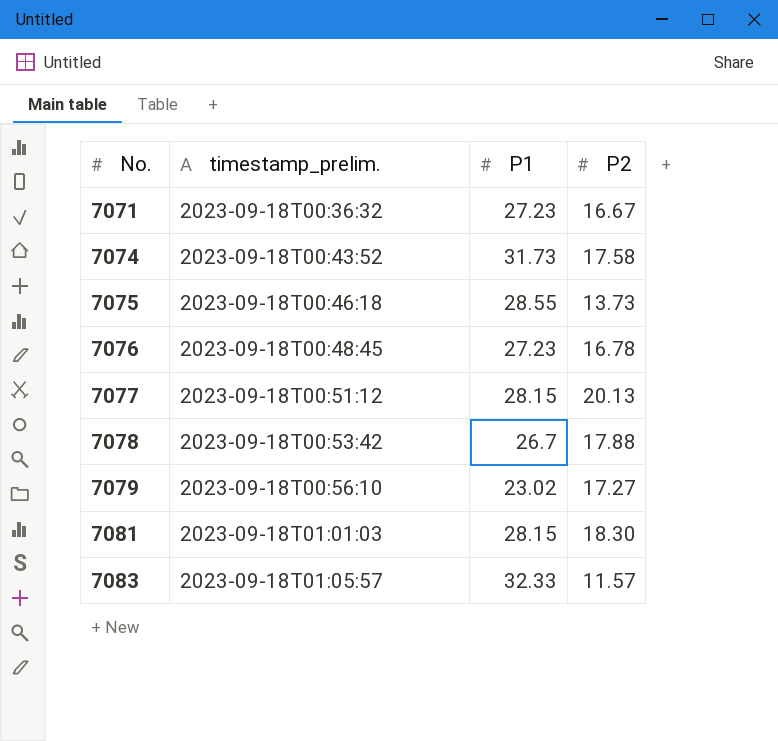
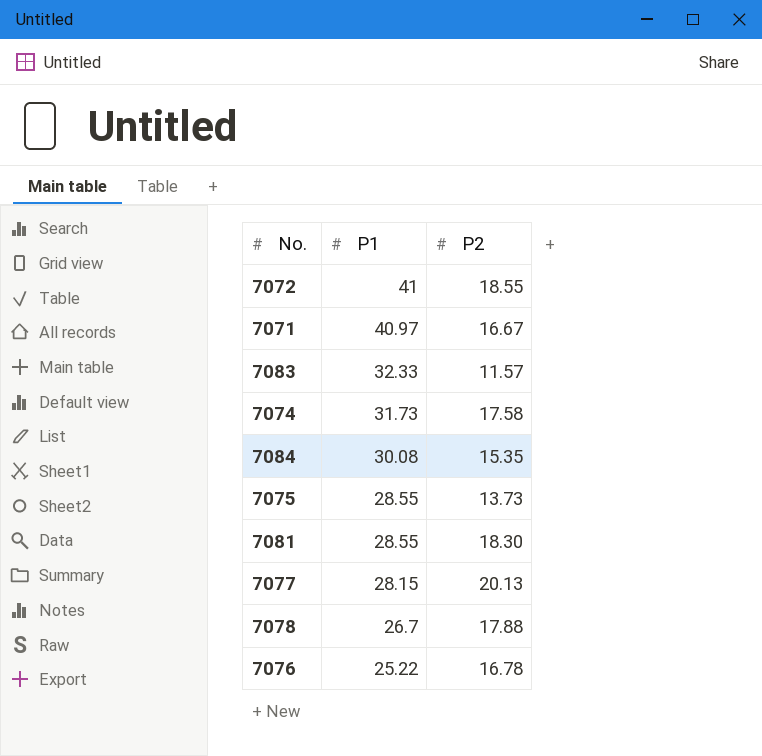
row order: No. ascending -> P1 descending
column timestamp_prelim. | position: 2 -> none
row 7079: 2023-09-18T00:56:10 | 23.02 | 17.27 -> none
row 7072: none -> 41 | 18.55
7071 | P1: 27.23 -> 40.97
row 7084: none -> 30.08 | 15.35
7081 | P1: 28.15 -> 28.55
7076 | P1: 27.23 -> 25.22

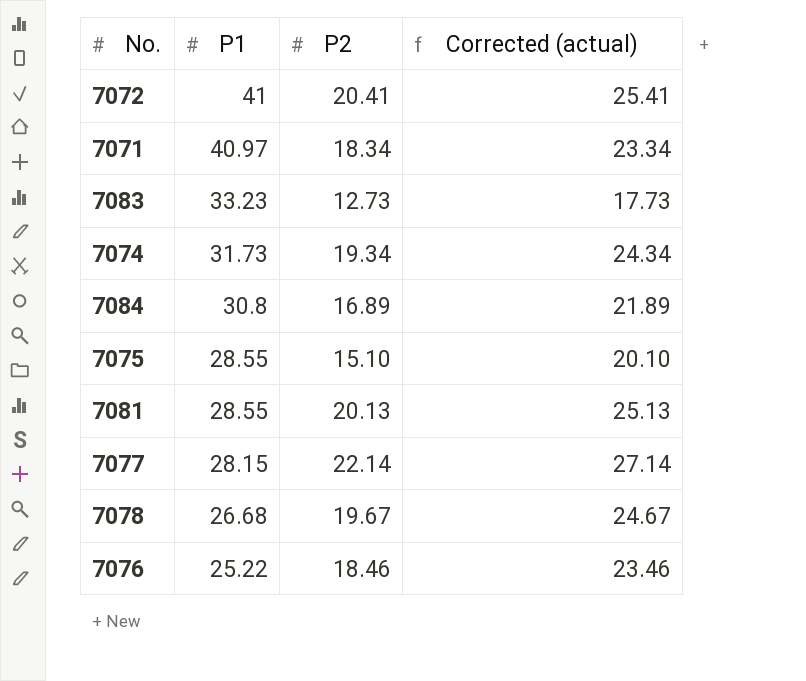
column Corrected (actual) | formula: none -> [P2] + 5
7072 | P2: 18.55 -> 20.41
7071 | P2: 16.67 -> 18.34
7083 | P1: 32.33 -> 33.23
7083 | P2: 11.57 -> 12.73
7074 | P2: 17.58 -> 19.34
7084 | P1: 30.08 -> 30.8
7084 | P2: 15.35 -> 16.89
7075 | P2: 13.73 -> 15.10
7081 | P2: 18.30 -> 20.13
7077 | P2: 20.13 -> 22.14
7078 | P1: 26.7 -> 26.68
7078 | P2: 17.88 -> 19.67
7076 | P2: 16.78 -> 18.46

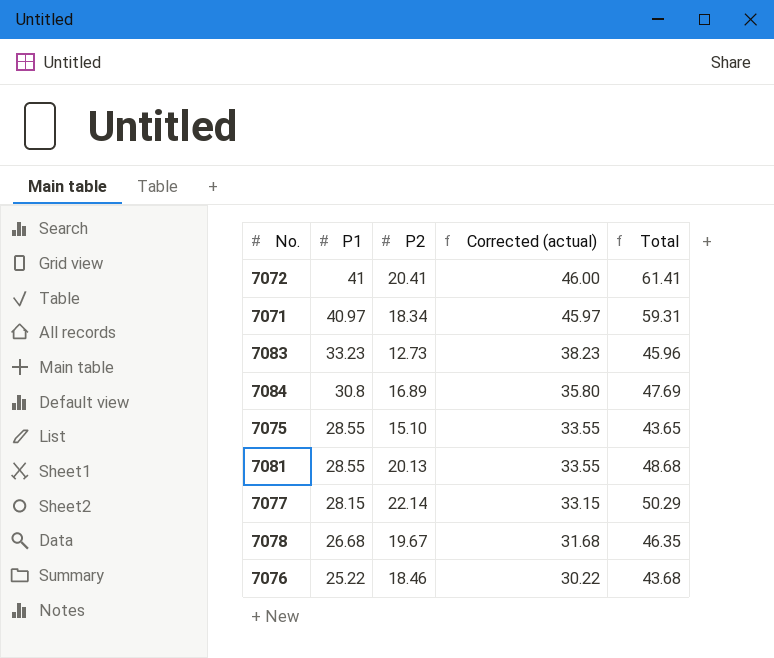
column Corrected (actual) | formula: [P2] + 5 -> [P1] + 5
column Total | formula: none -> [P1] + [P2]
row 7074: 31.73 | 19.34 | 24.34 -> none

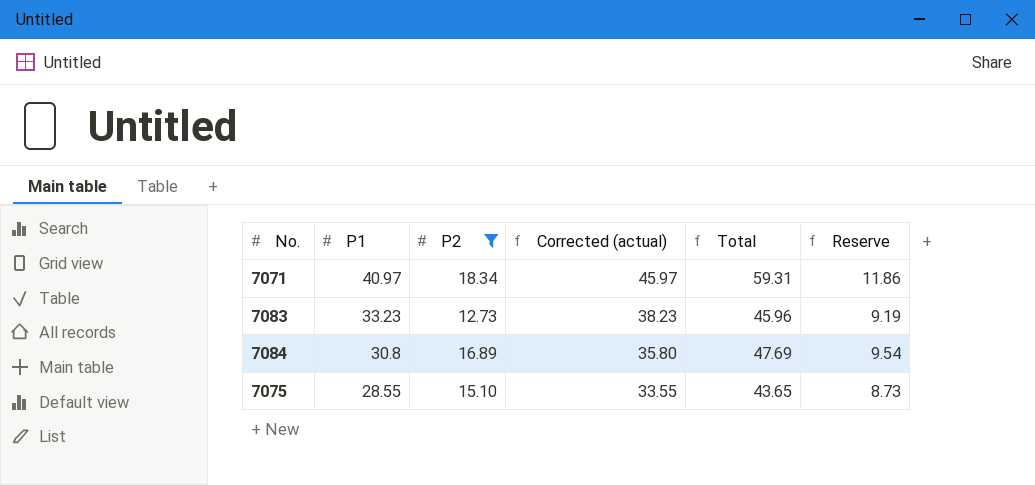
filter: none -> P2 <= 18.34
column Reserve | formula: none -> [Total] * 0.2

